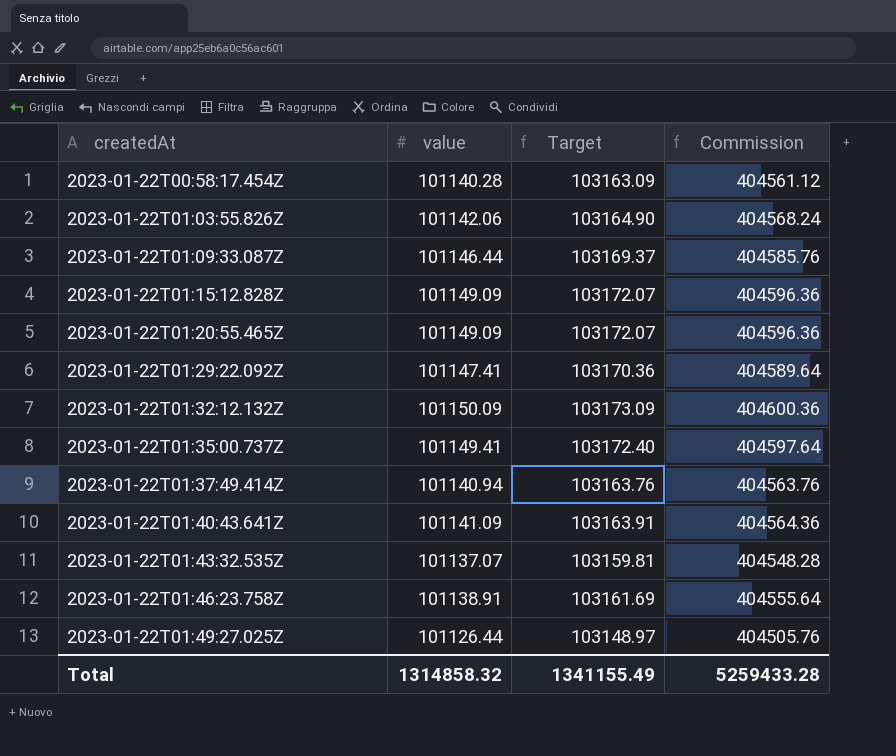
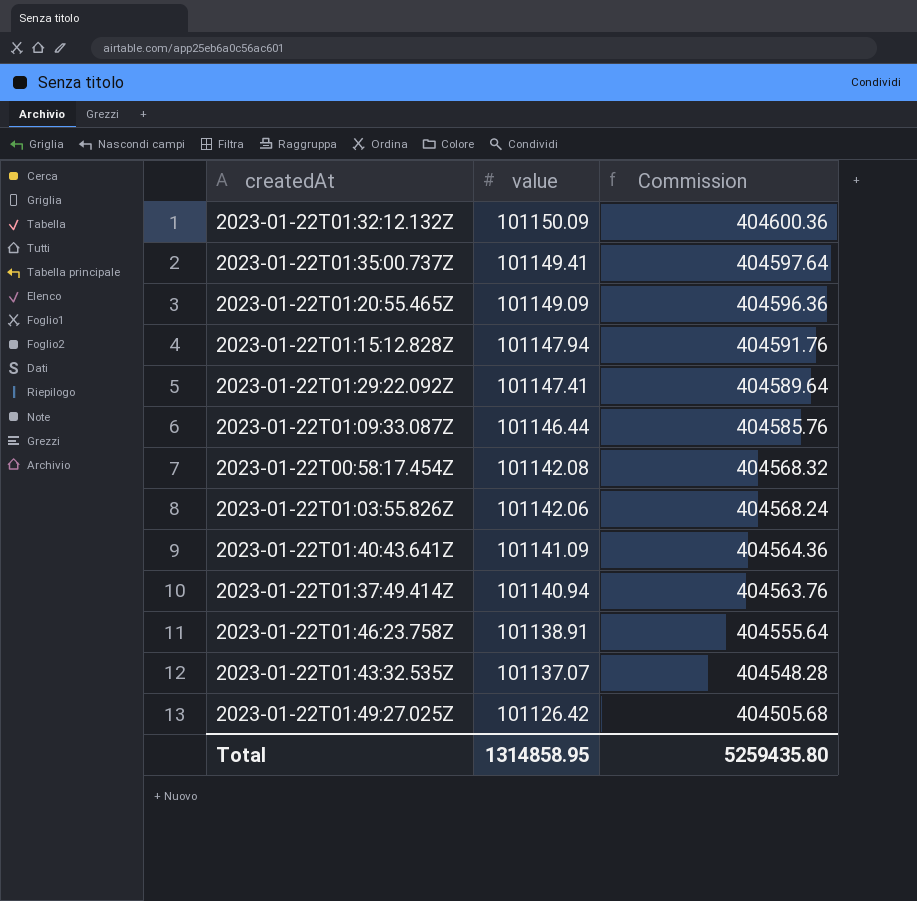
row order: createdAt ascending -> value descending
column Target | formula: [value] * 1.02 -> none
2023-01-22T01:15:12.828Z | value: 101149.09 -> 101147.94
2023-01-22T01:15:12.828Z | Commission: 404596.36 -> 404591.76
2023-01-22T00:58:17.454Z | value: 101140.28 -> 101142.08
2023-01-22T00:58:17.454Z | Commission: 404561.12 -> 404568.32
2023-01-22T01:49:27.025Z | value: 101126.44 -> 101126.42
2023-01-22T01:49:27.025Z | Commission: 404505.76 -> 404505.68
Total | value: 1314858.32 -> 1314858.95
Total | Commission: 5259433.28 -> 5259435.80

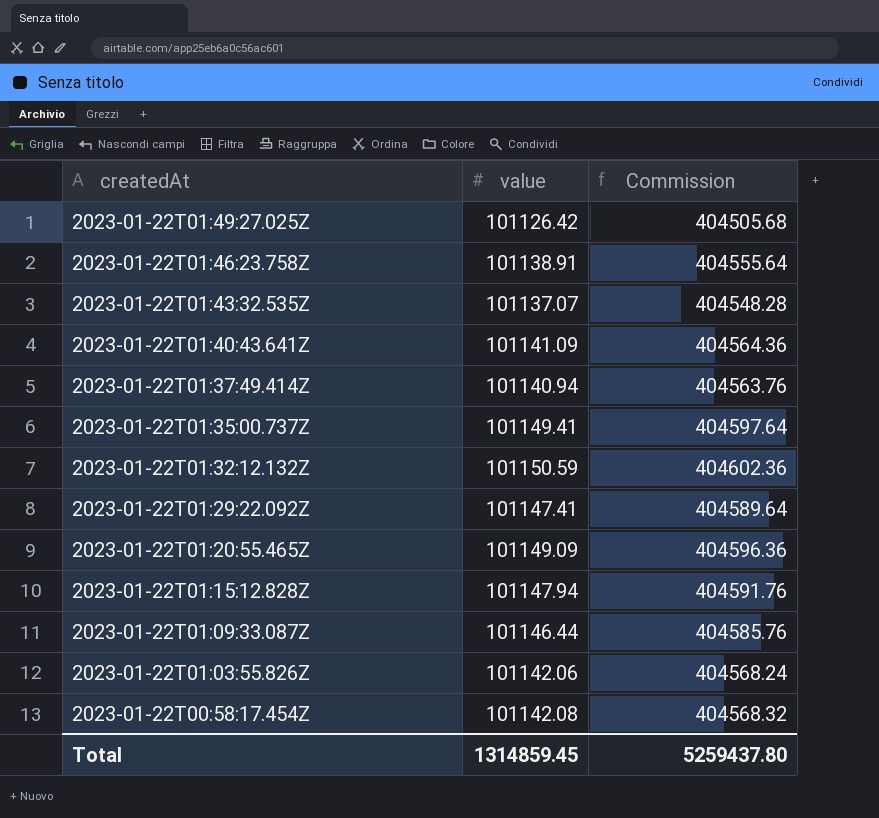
row order: value descending -> createdAt descending
2023-01-22T01:32:12.132Z | value: 101150.09 -> 101150.59
2023-01-22T01:32:12.132Z | Commission: 404600.36 -> 404602.36
Total | value: 1314858.95 -> 1314859.45
Total | Commission: 5259435.80 -> 5259437.80

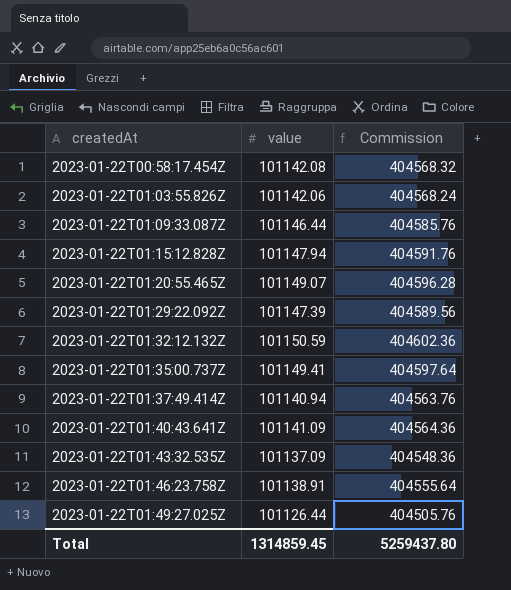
row order: createdAt descending -> createdAt ascending
2023-01-22T01:20:55.465Z | value: 101149.09 -> 101149.07
2023-01-22T01:20:55.465Z | Commission: 404596.36 -> 404596.28
2023-01-22T01:29:22.092Z | value: 101147.41 -> 101147.39
2023-01-22T01:29:22.092Z | Commission: 404589.64 -> 404589.56
2023-01-22T01:43:32.535Z | value: 101137.07 -> 101137.09
2023-01-22T01:43:32.535Z | Commission: 404548.28 -> 404548.36
2023-01-22T01:49:27.025Z | value: 101126.42 -> 101126.44
2023-01-22T01:49:27.025Z | Commission: 404505.68 -> 404505.76

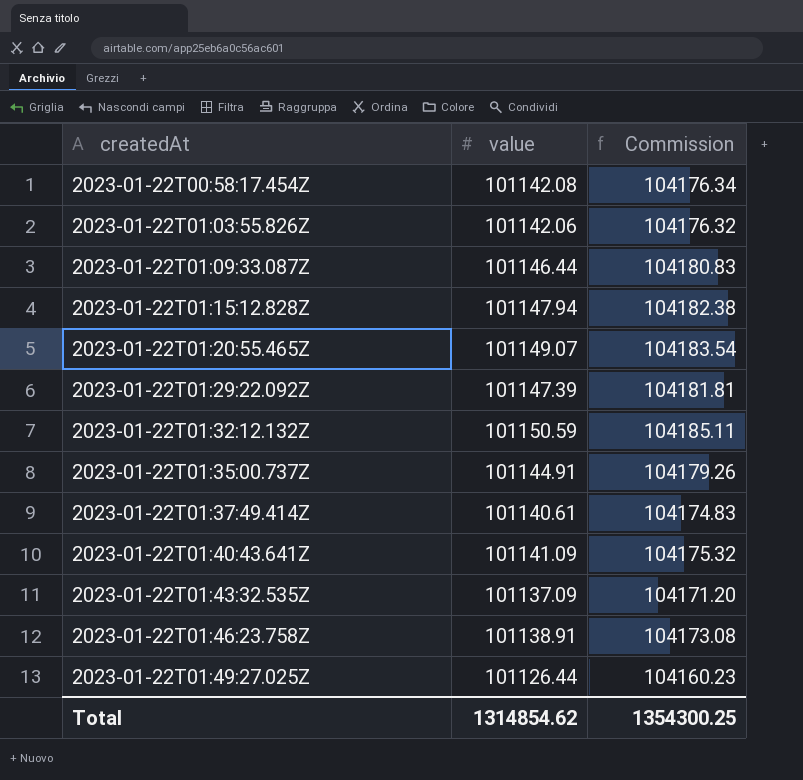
column Commission | formula: [value] * 4 -> [value] * 1.03
2023-01-22T01:35:00.737Z | value: 101149.41 -> 101144.91
2023-01-22T01:37:49.414Z | value: 101140.94 -> 101140.61
Total | value: 1314859.45 -> 1314854.62
Total | Commission: 5259437.80 -> 1354300.25

